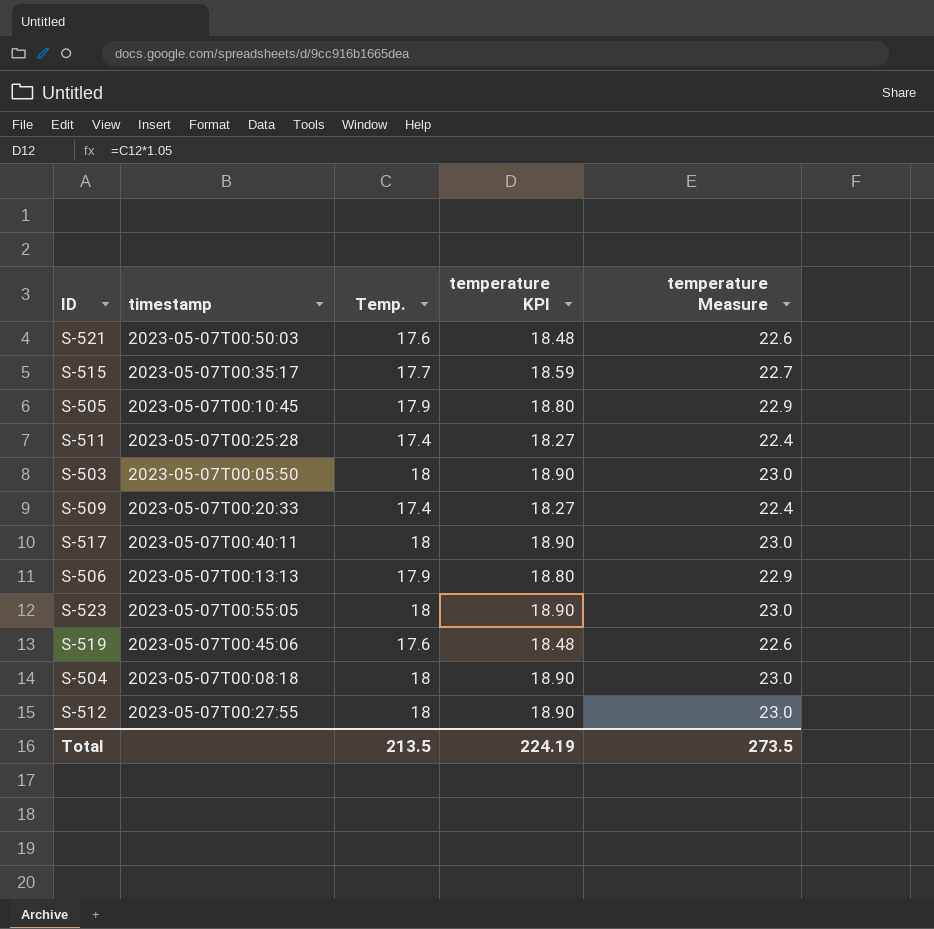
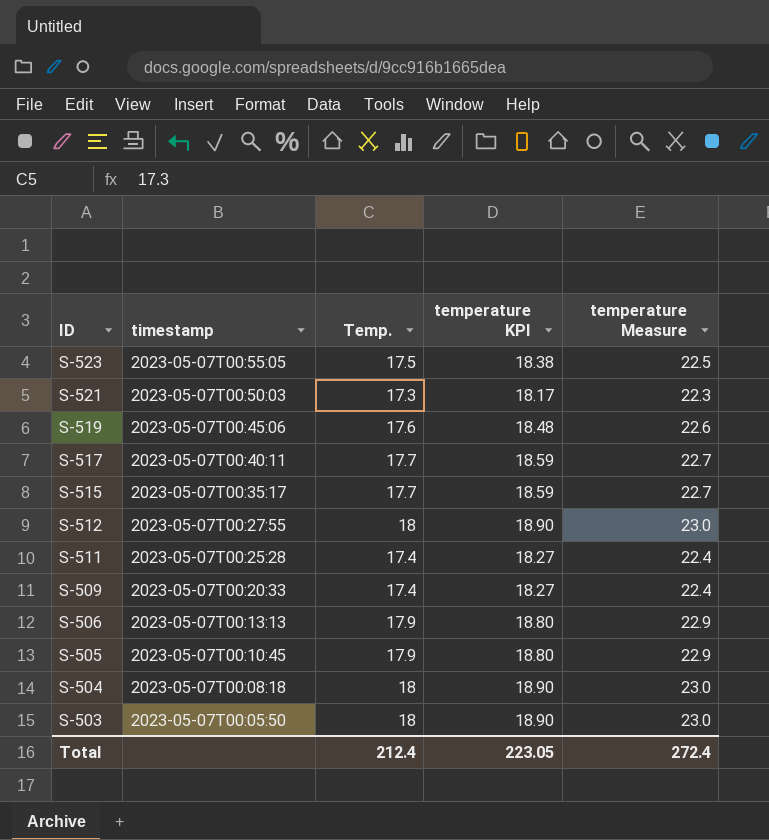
row order: none -> ID descending
S-523 | Temp.: 18 -> 17.5
S-523 | temperature KPI: 18.90 -> 18.38
S-523 | temperature Measure: 23.0 -> 22.5
S-521 | Temp.: 17.6 -> 17.3
S-521 | temperature KPI: 18.48 -> 18.17
S-521 | temperature Measure: 22.6 -> 22.3
S-517 | Temp.: 18 -> 17.7
S-517 | temperature KPI: 18.90 -> 18.59
S-517 | temperature Measure: 23.0 -> 22.7
Total | Temp.: 213.5 -> 212.4
Total | temperature KPI: 224.19 -> 223.05
Total | temperature Measure: 273.5 -> 272.4

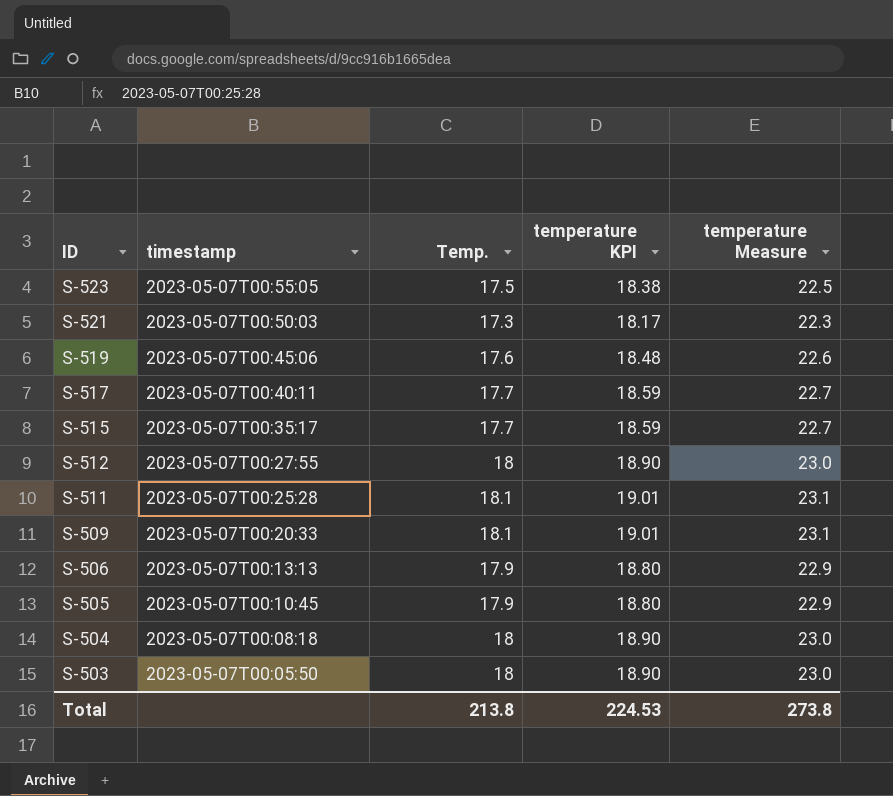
S-511 | Temp.: 17.4 -> 18.1
S-511 | temperature KPI: 18.27 -> 19.01
S-511 | temperature Measure: 22.4 -> 23.1
S-509 | Temp.: 17.4 -> 18.1
S-509 | temperature KPI: 18.27 -> 19.01
S-509 | temperature Measure: 22.4 -> 23.1
Total | Temp.: 212.4 -> 213.8
Total | temperature KPI: 223.05 -> 224.53
Total | temperature Measure: 272.4 -> 273.8

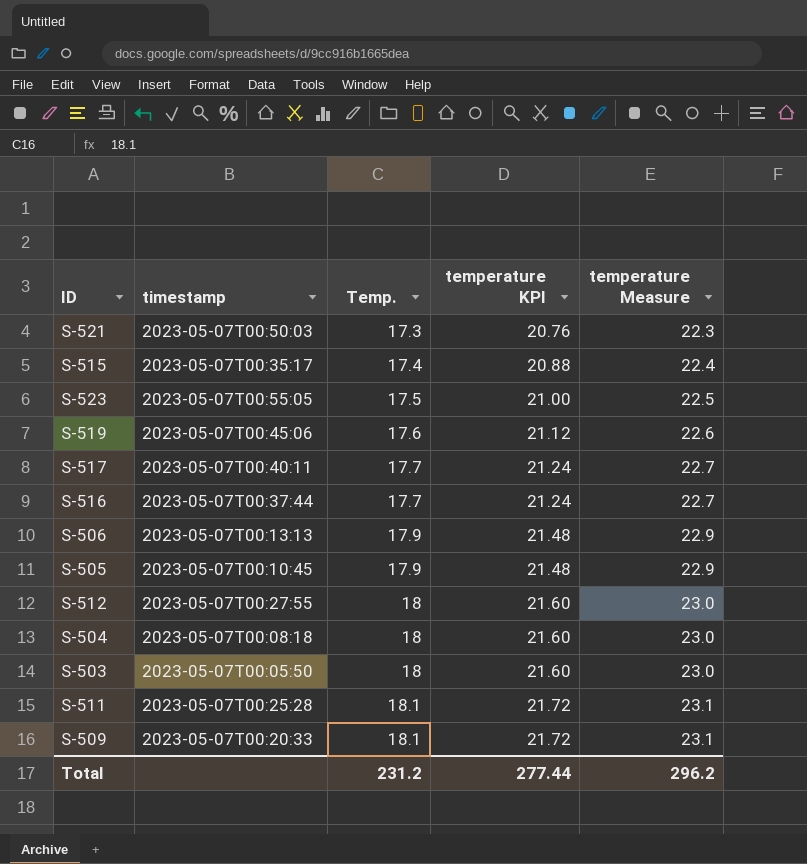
row order: ID descending -> Temp. ascending
column temperature KPI | formula: [Temp.] * 1.05 -> [Temp.] * 1.2
S-515 | Temp.: 17.7 -> 17.4
S-515 | temperature Measure: 22.7 -> 22.4
row S-516: none -> 2023-05-07T00:37:44 | 17.7 | 21.24 | 22.7
Total | Temp.: 213.8 -> 231.2
Total | temperature KPI: 224.53 -> 277.44
Total | temperature Measure: 273.8 -> 296.2

